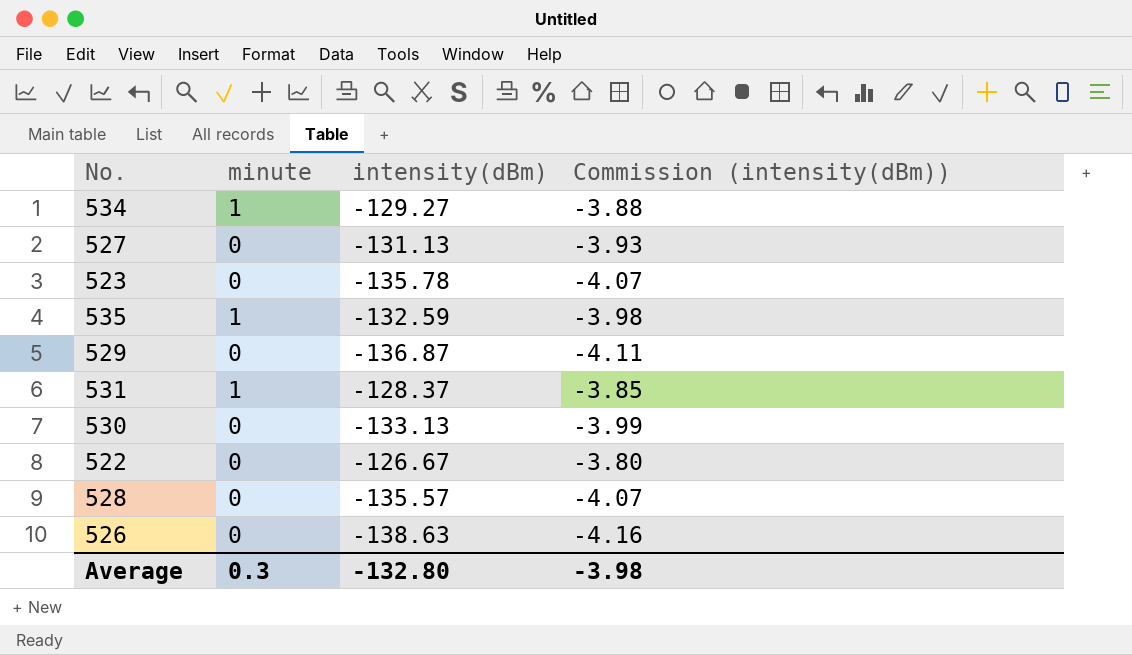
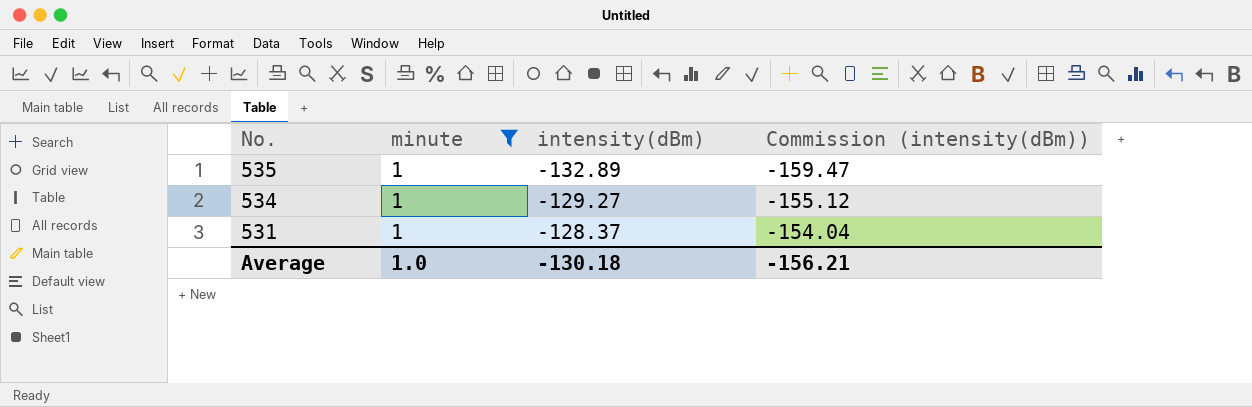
filter: none -> minute = 1
row order: none -> No. descending
column Commission (intensity(dBm)) | formula: [intensity(dBm)] * 0.03 -> [intensity(dBm)] * 1.2
535 | intensity(dBm): -132.59 -> -132.89
Average | minute: 0.3 -> 1.0
Average | intensity(dBm): -132.80 -> -130.18
Average | Commission (intensity(dBm)): -3.98 -> -156.21

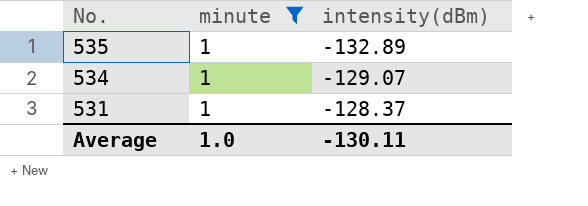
column Commission (intensity(dBm)) | formula: [intensity(dBm)] * 1.2 -> none
534 | intensity(dBm): -129.27 -> -129.07
Average | intensity(dBm): -130.18 -> -130.11

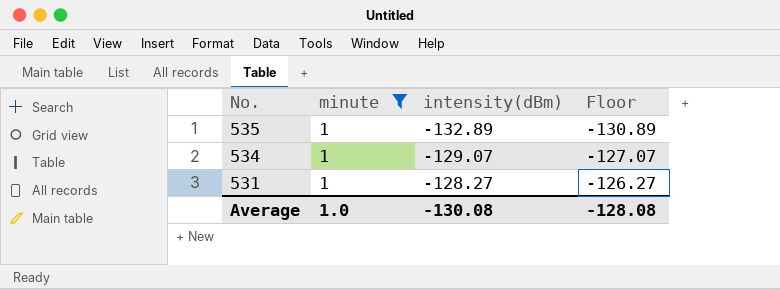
column Floor | formula: none -> [intensity(dBm)] + 2
531 | intensity(dBm): -128.37 -> -128.27
Average | intensity(dBm): -130.11 -> -130.08

